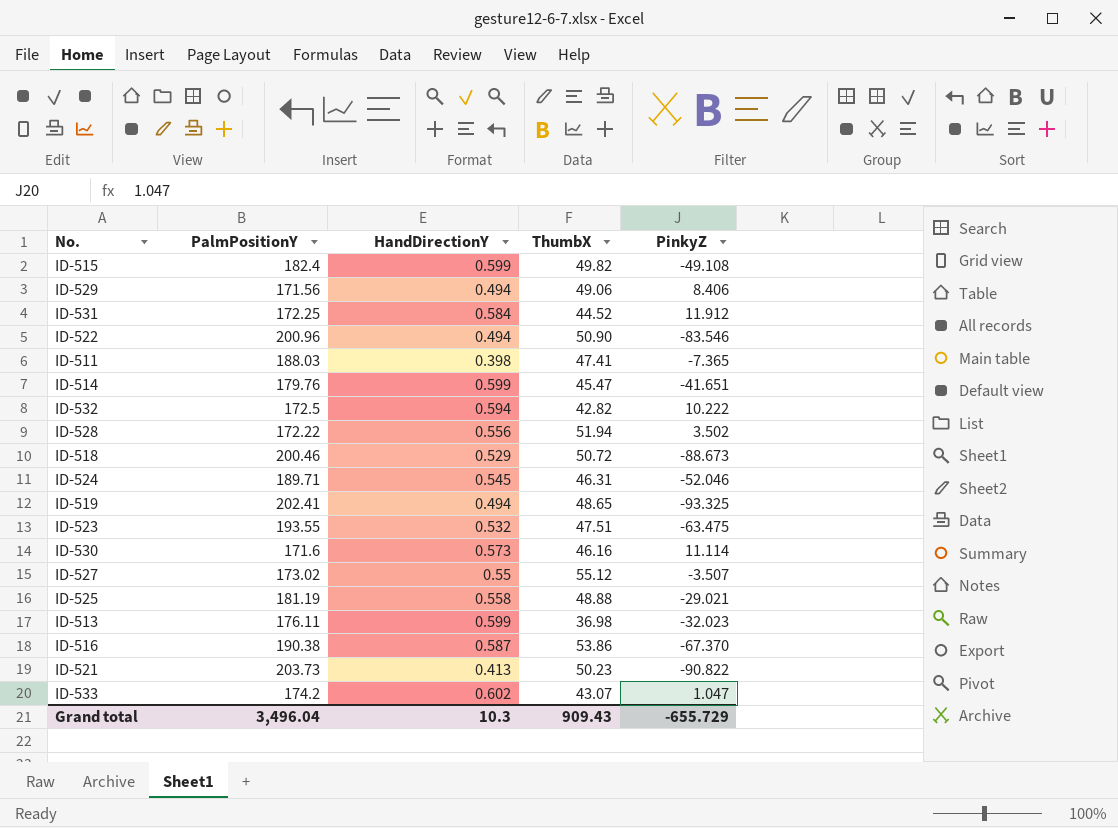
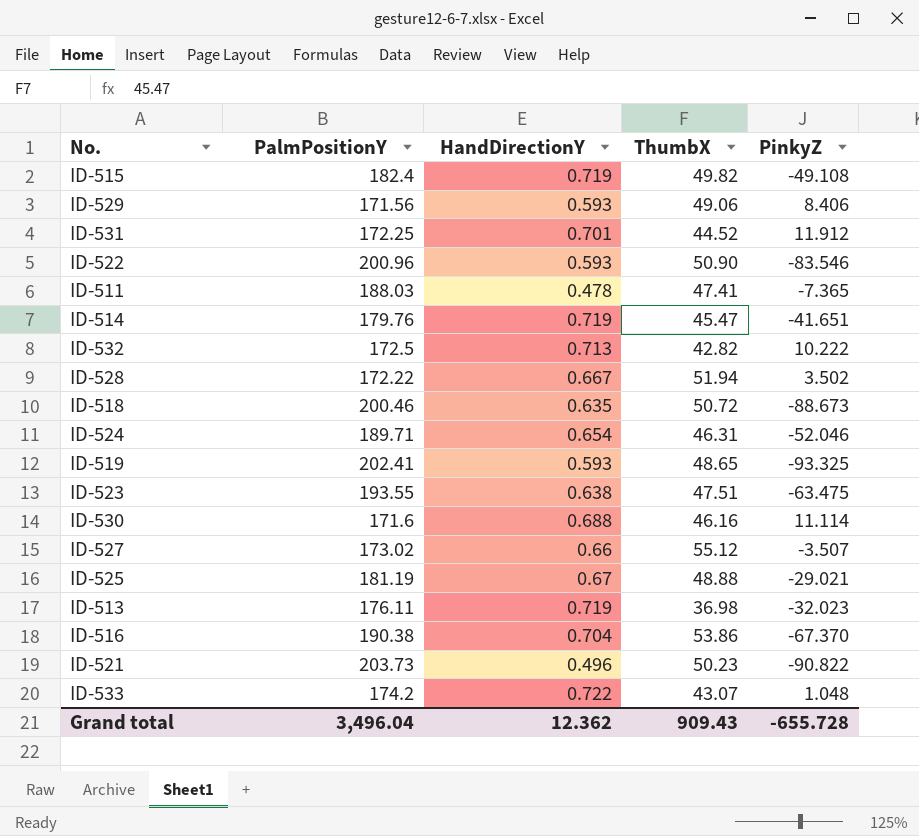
ID-515 | HandDirectionY: 0.599 -> 0.719
ID-529 | HandDirectionY: 0.494 -> 0.593
ID-531 | HandDirectionY: 0.584 -> 0.701
ID-522 | HandDirectionY: 0.494 -> 0.593
ID-511 | HandDirectionY: 0.398 -> 0.478
ID-514 | HandDirectionY: 0.599 -> 0.719
ID-532 | HandDirectionY: 0.594 -> 0.713
ID-528 | HandDirectionY: 0.556 -> 0.667
ID-518 | HandDirectionY: 0.529 -> 0.635
ID-524 | HandDirectionY: 0.545 -> 0.654
ID-519 | HandDirectionY: 0.494 -> 0.593
ID-523 | HandDirectionY: 0.532 -> 0.638
ID-530 | HandDirectionY: 0.573 -> 0.688
ID-527 | HandDirectionY: 0.55 -> 0.66
ID-525 | HandDirectionY: 0.558 -> 0.67
ID-513 | HandDirectionY: 0.599 -> 0.719
ID-516 | HandDirectionY: 0.587 -> 0.704
ID-521 | HandDirectionY: 0.413 -> 0.496
ID-533 | HandDirectionY: 0.602 -> 0.722
ID-533 | PinkyZ: 1.047 -> 1.048
Grand total | HandDirectionY: 10.3 -> 12.362
Grand total | PinkyZ: -655.729 -> -655.728

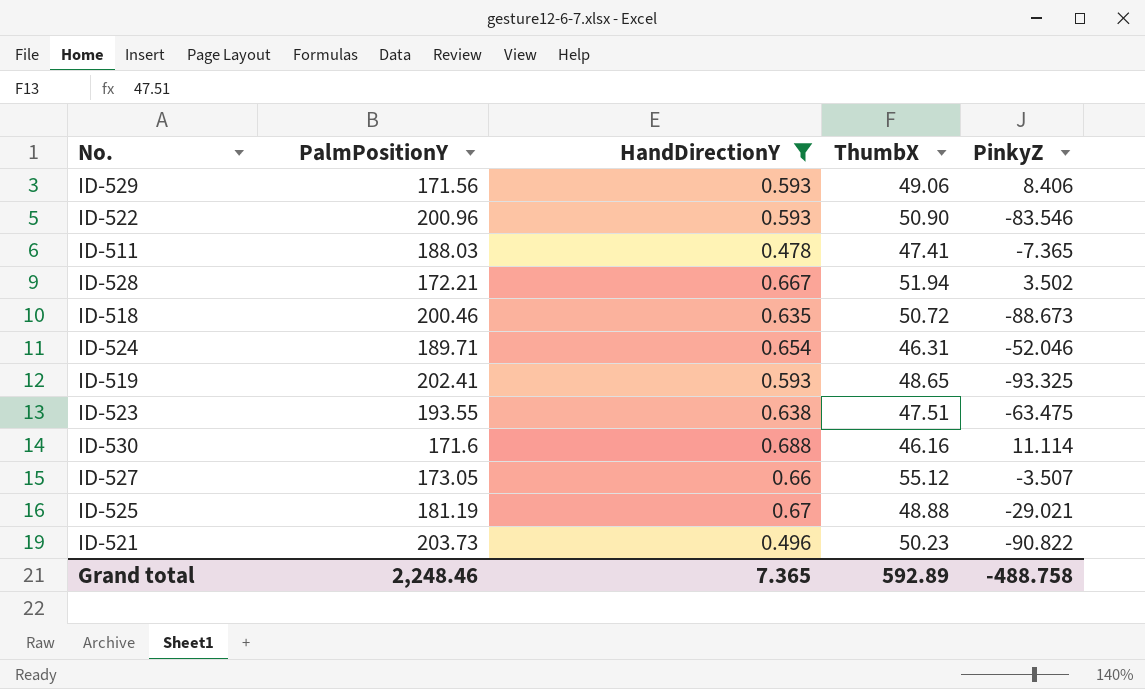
filter: none -> HandDirectionY <= 0.688
ID-528 | PalmPositionY: 172.22 -> 172.21
ID-527 | PalmPositionY: 173.02 -> 173.05
Grand total | PalmPositionY: 3,496.04 -> 2,248.46
Grand total | HandDirectionY: 12.362 -> 7.365
Grand total | ThumbX: 909.43 -> 592.89
Grand total | PinkyZ: -655.728 -> -488.758

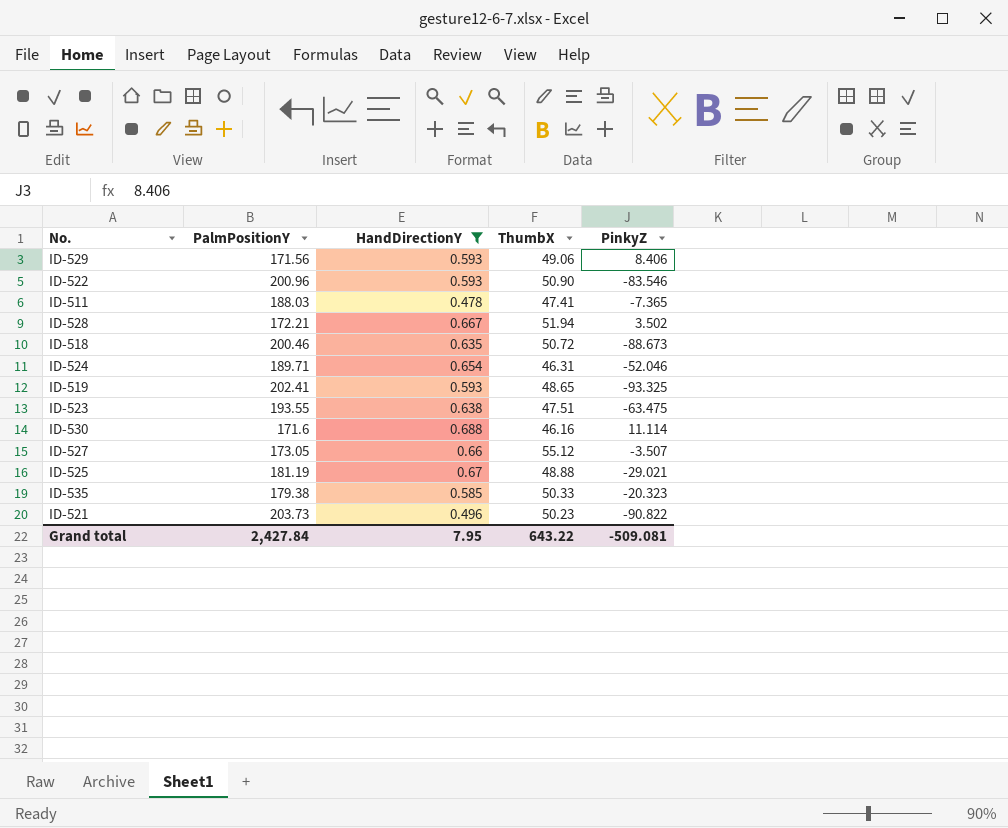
row ID-535: none -> 179.38 | 0.585 | 50.33 | -20.323
Grand total | PalmPositionY: 2,248.46 -> 2,427.84
Grand total | HandDirectionY: 7.365 -> 7.95
Grand total | ThumbX: 592.89 -> 643.22
Grand total | PinkyZ: -488.758 -> -509.081

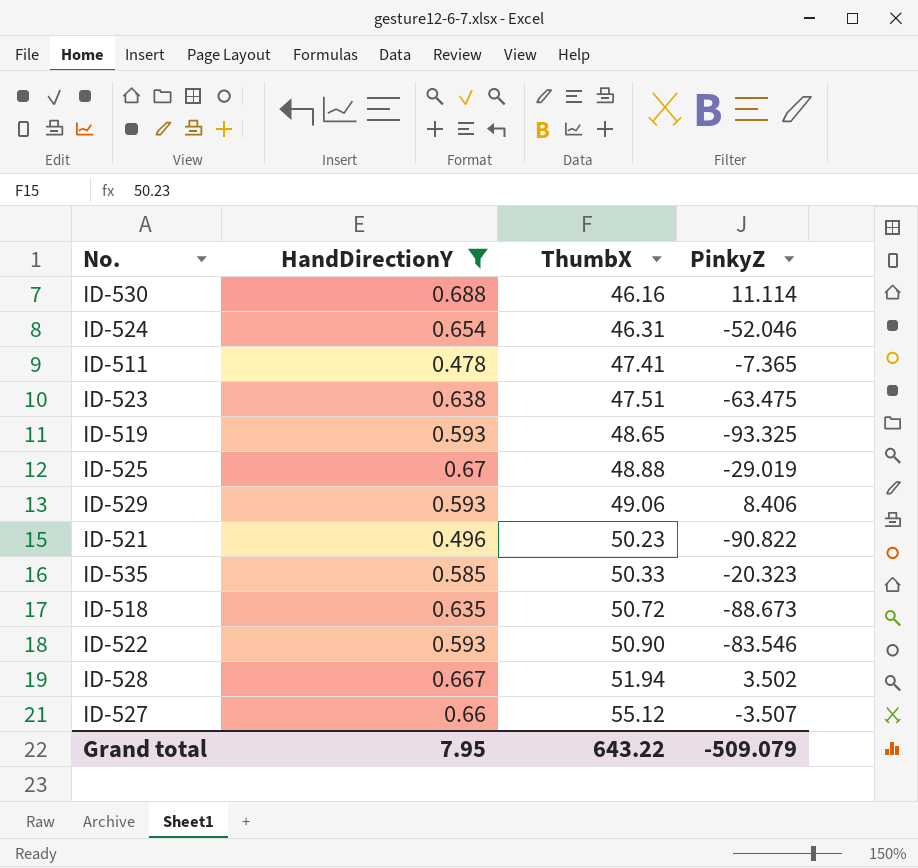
row order: none -> ThumbX ascending
column PalmPositionY | position: 2 -> none
ID-525 | PinkyZ: -29.021 -> -29.019
Grand total | PinkyZ: -509.081 -> -509.079

